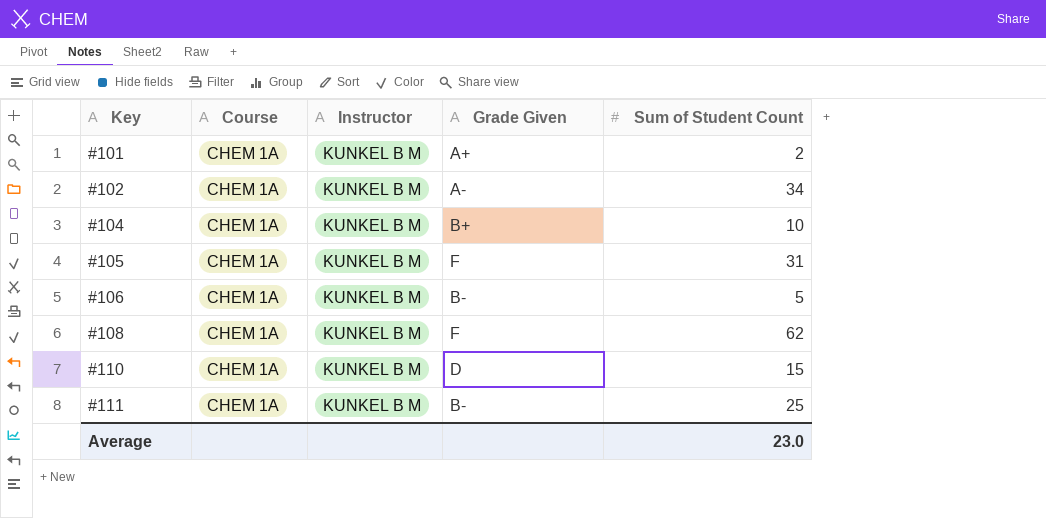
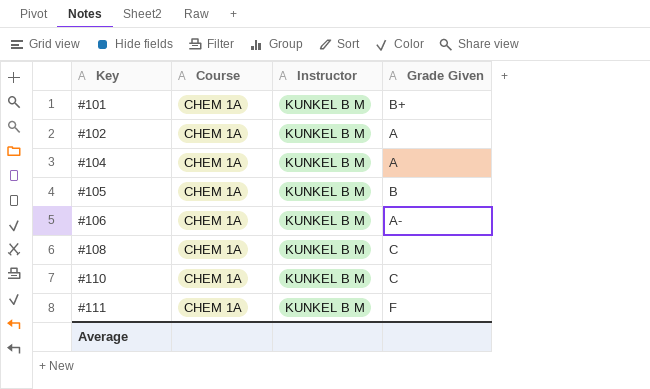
column Sum of Student Count | position: 5 -> none
#101 | Grade Given: A+ -> B+
#102 | Grade Given: A- -> A
#104 | Grade Given: B+ -> A
#105 | Grade Given: F -> B
#106 | Grade Given: B- -> A-
#108 | Grade Given: F -> C
#110 | Grade Given: D -> C
#111 | Grade Given: B- -> F

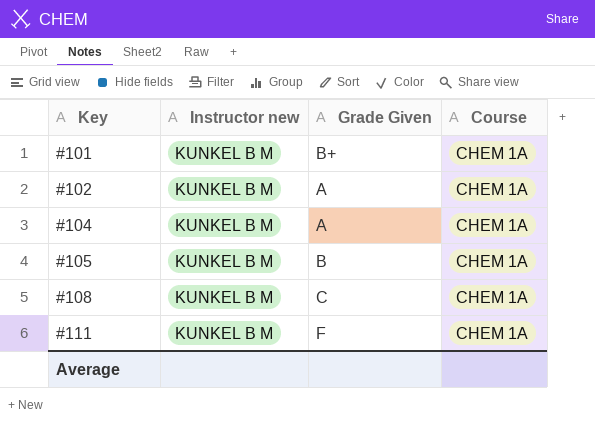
column name: Instructor -> Instructor new
column Course | position: 2 -> 4
row #106: CHEM 1A | KUNKEL B M | A- -> none
row #110: CHEM 1A | KUNKEL B M | C -> none

